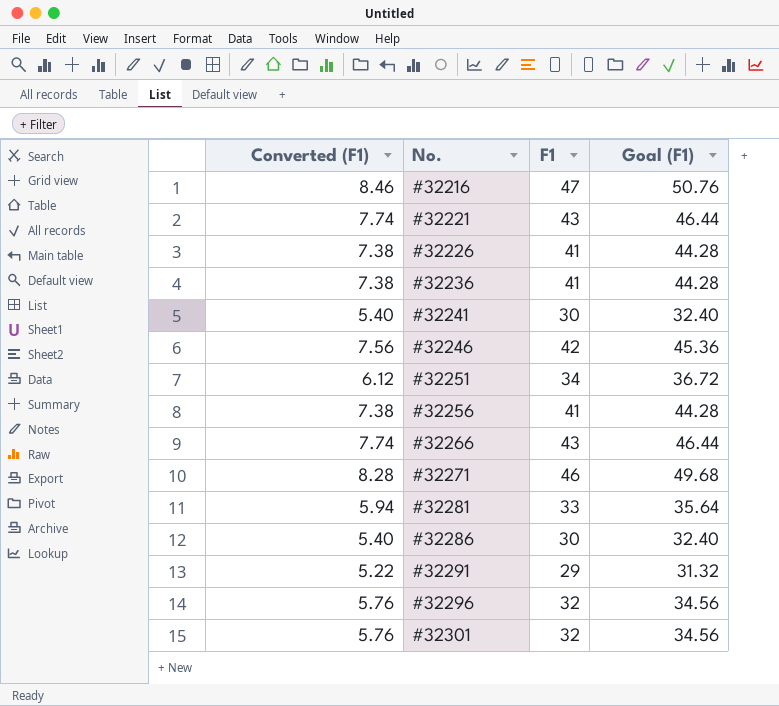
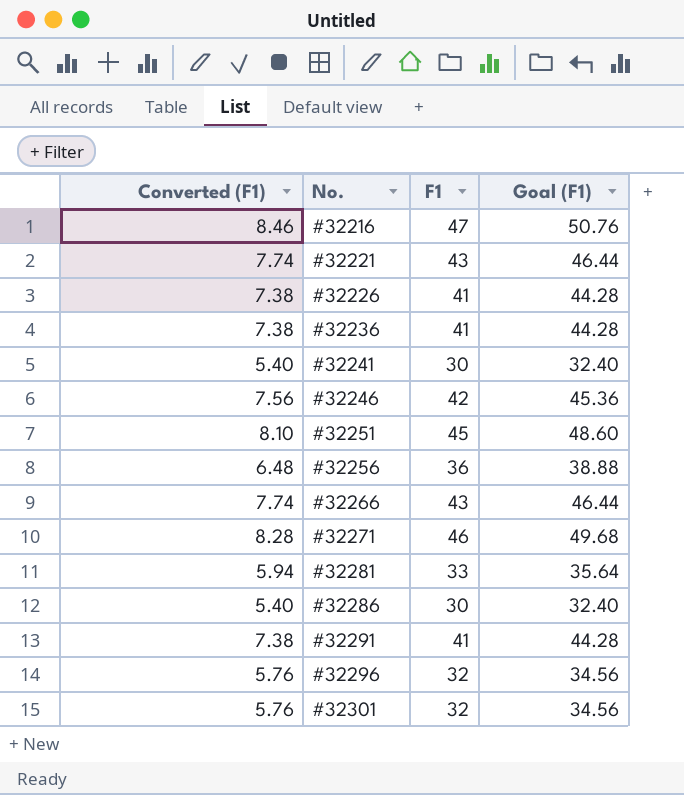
#32251 | Converted (F1): 6.12 -> 8.10
#32251 | F1: 34 -> 45
#32251 | Goal (F1): 36.72 -> 48.60
#32256 | Converted (F1): 7.38 -> 6.48
#32256 | F1: 41 -> 36
#32256 | Goal (F1): 44.28 -> 38.88
#32291 | Converted (F1): 5.22 -> 7.38
#32291 | F1: 29 -> 41
#32291 | Goal (F1): 31.32 -> 44.28

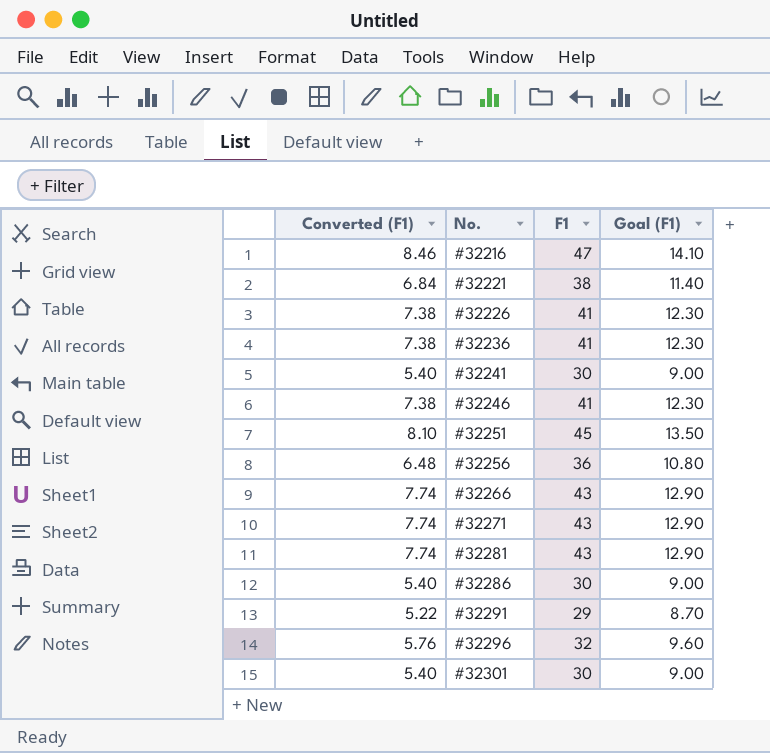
column Goal (F1) | formula: [F1] * 1.08 -> [F1] * 0.3
#32221 | Converted (F1): 7.74 -> 6.84
#32221 | F1: 43 -> 38
#32246 | Converted (F1): 7.56 -> 7.38
#32246 | F1: 42 -> 41
#32271 | Converted (F1): 8.28 -> 7.74
#32271 | F1: 46 -> 43
#32281 | Converted (F1): 5.94 -> 7.74
#32281 | F1: 33 -> 43
#32291 | Converted (F1): 7.38 -> 5.22
#32291 | F1: 41 -> 29
#32301 | Converted (F1): 5.76 -> 5.40
#32301 | F1: 32 -> 30

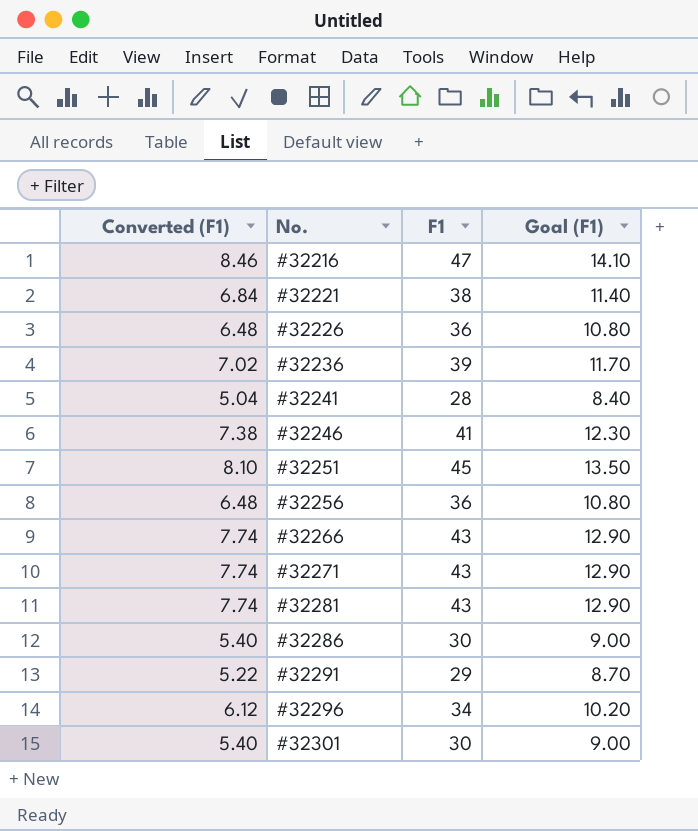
#32226 | Converted (F1): 7.38 -> 6.48
#32226 | F1: 41 -> 36
#32226 | Goal (F1): 12.30 -> 10.80
#32236 | Converted (F1): 7.38 -> 7.02
#32236 | F1: 41 -> 39
#32236 | Goal (F1): 12.30 -> 11.70
#32241 | Converted (F1): 5.40 -> 5.04
#32241 | F1: 30 -> 28
#32241 | Goal (F1): 9.00 -> 8.40
#32296 | Converted (F1): 5.76 -> 6.12
#32296 | F1: 32 -> 34
#32296 | Goal (F1): 9.60 -> 10.20

